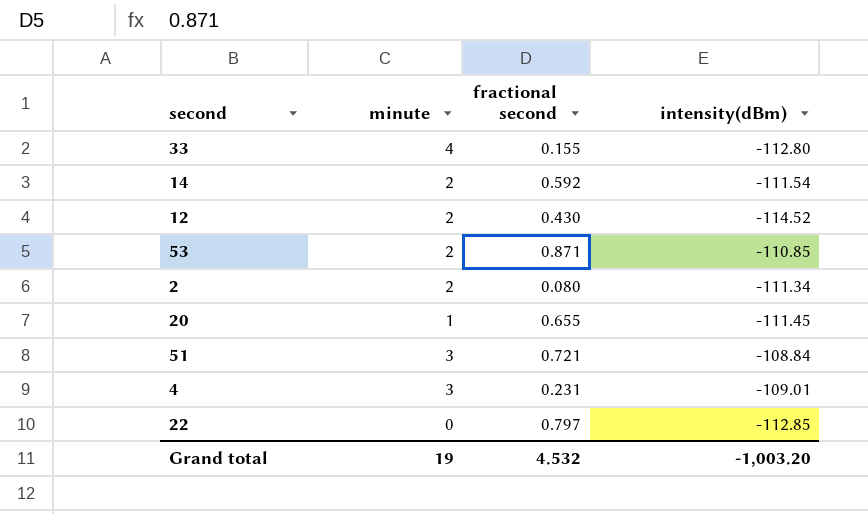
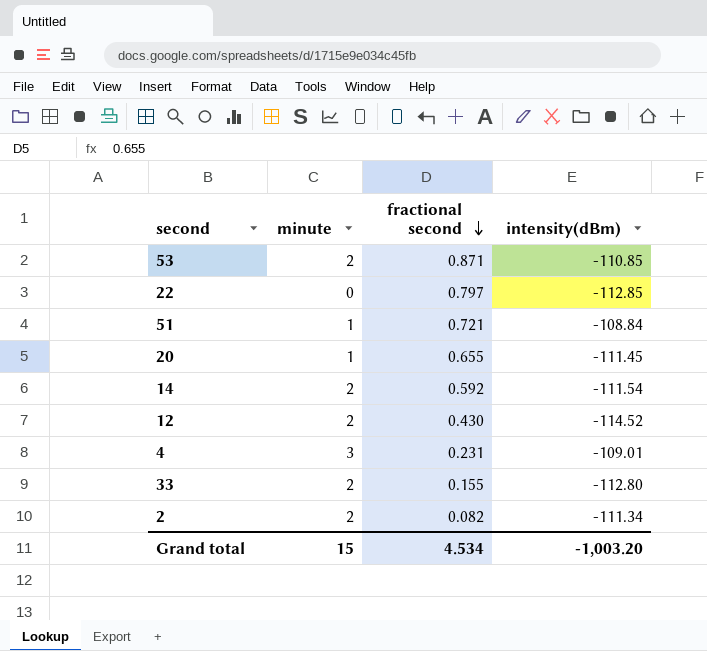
row order: none -> fractional second descending
51 | minute: 3 -> 1
33 | minute: 4 -> 2
2 | fractional second: 0.080 -> 0.082
Grand total | minute: 19 -> 15
Grand total | fractional second: 4.532 -> 4.534

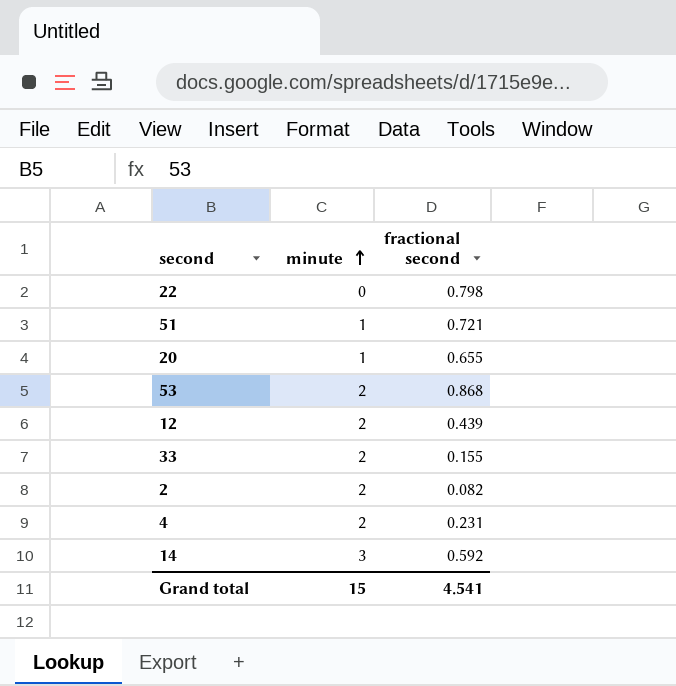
row order: fractional second descending -> minute ascending
column intensity(dBm) | position: 4 -> none
22 | fractional second: 0.797 -> 0.798
53 | fractional second: 0.871 -> 0.868
12 | fractional second: 0.430 -> 0.439
4 | minute: 3 -> 2
14 | minute: 2 -> 3
Grand total | fractional second: 4.534 -> 4.541

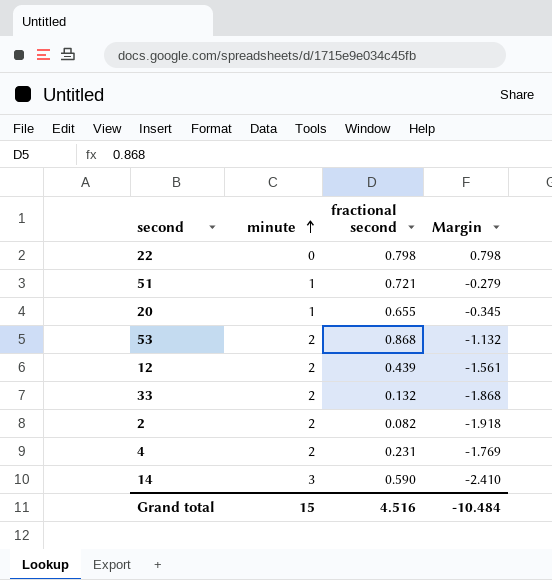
column Margin | formula: none -> [fractional second] - [minute]
33 | fractional second: 0.155 -> 0.132
14 | fractional second: 0.592 -> 0.590
Grand total | fractional second: 4.541 -> 4.516

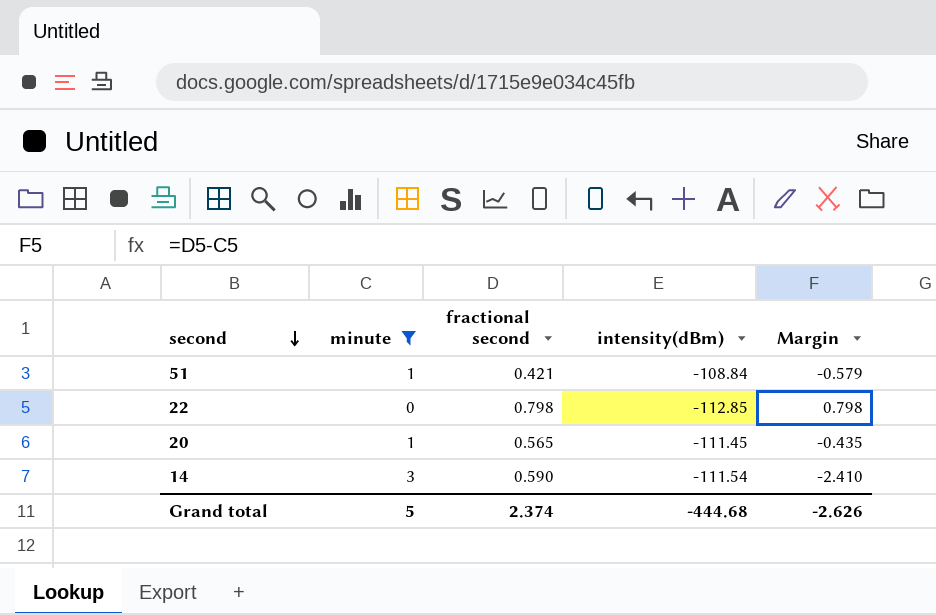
filter: none -> minute != 2
row order: minute ascending -> second descending
column intensity(dBm) | position: none -> 4
51 | fractional second: 0.721 -> 0.421
51 | Margin: -0.279 -> -0.579
20 | fractional second: 0.655 -> 0.565
20 | Margin: -0.345 -> -0.435
Grand total | minute: 15 -> 5
Grand total | fractional second: 4.516 -> 2.374
Grand total | Margin: -10.484 -> -2.626

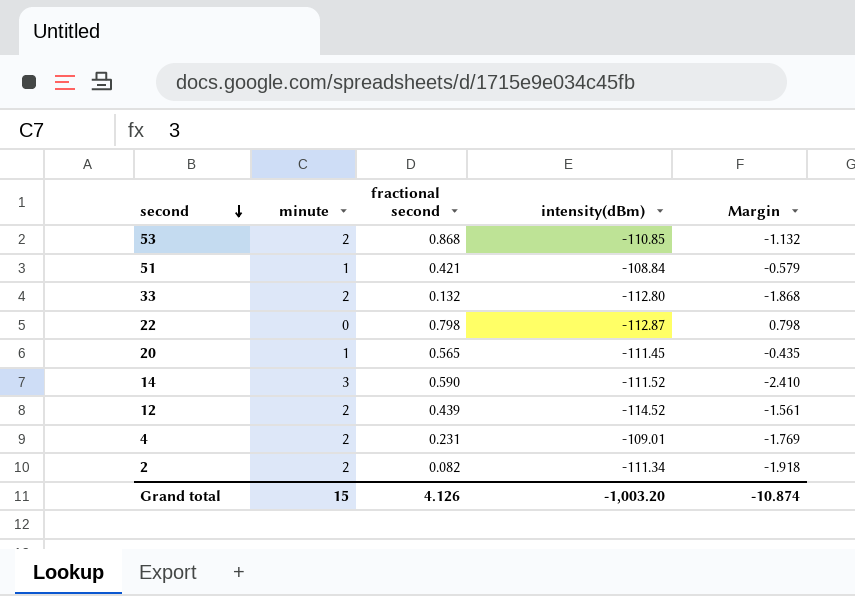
filter: minute != 2 -> none
22 | intensity(dBm): -112.85 -> -112.87
14 | intensity(dBm): -111.54 -> -111.52
Grand total | minute: 5 -> 15
Grand total | fractional second: 2.374 -> 4.126
Grand total | intensity(dBm): -444.68 -> -1,003.20
Grand total | Margin: -2.626 -> -10.874

